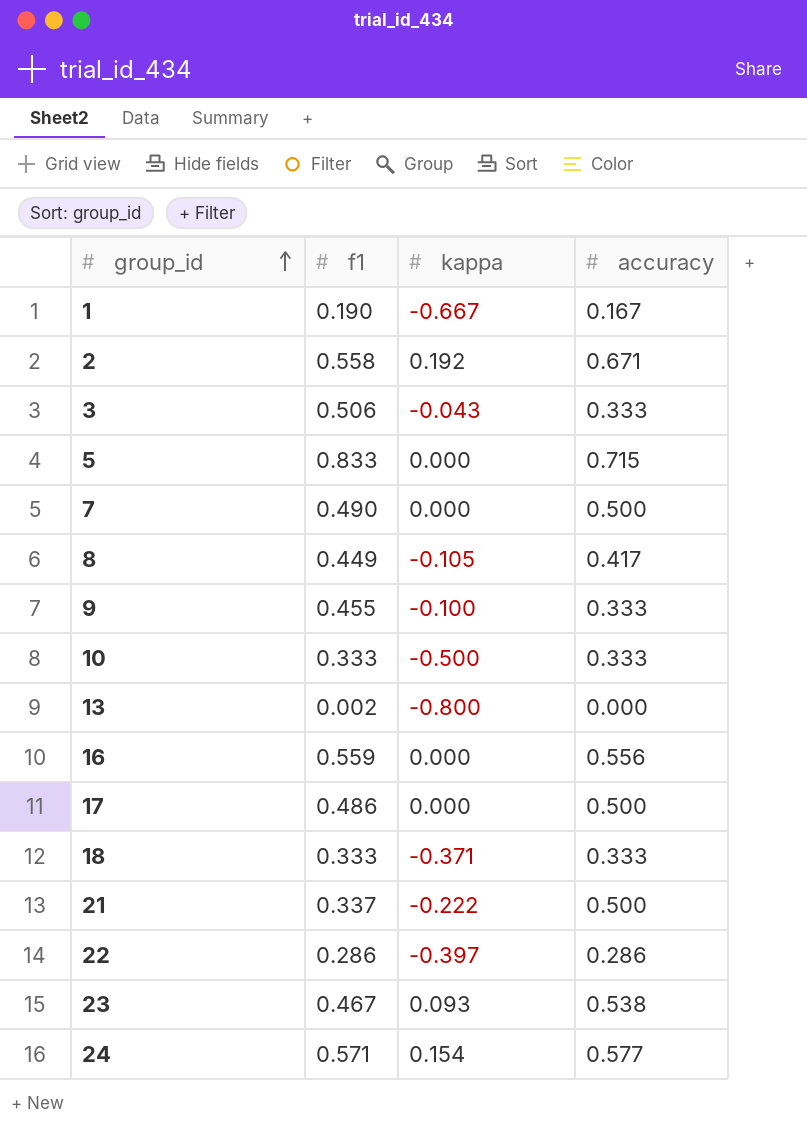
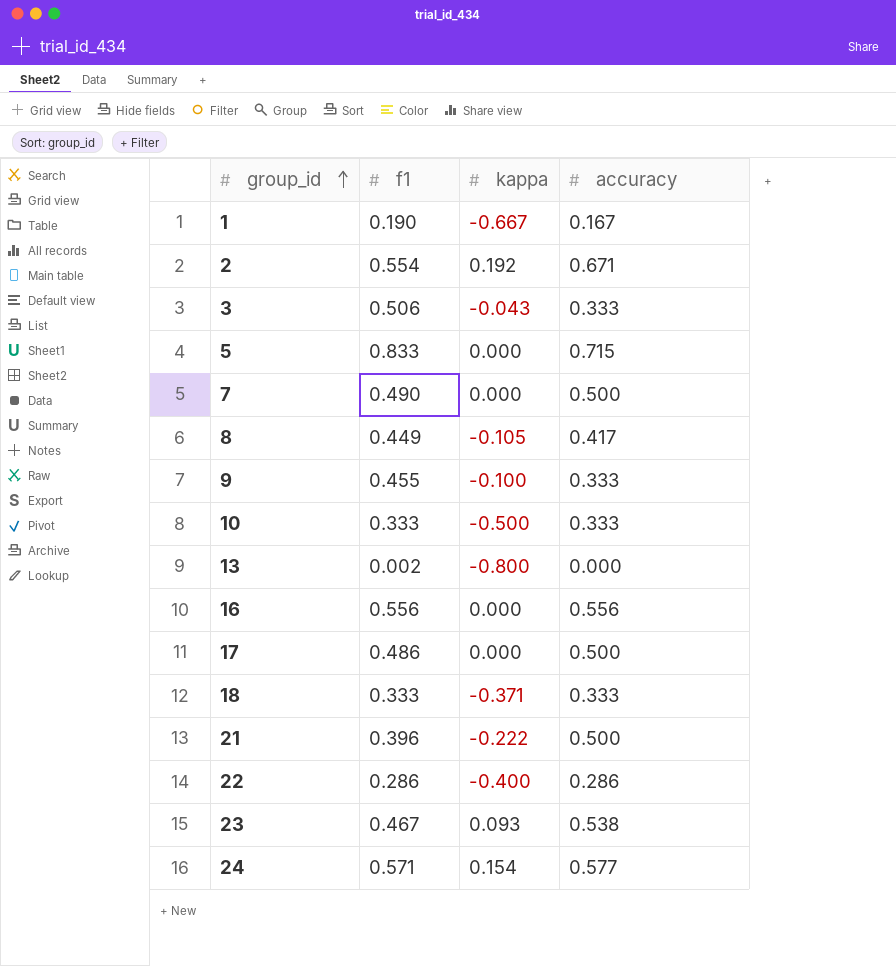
2 | f1: 0.558 -> 0.554
16 | f1: 0.559 -> 0.556
21 | f1: 0.337 -> 0.396
22 | kappa: -0.397 -> -0.400

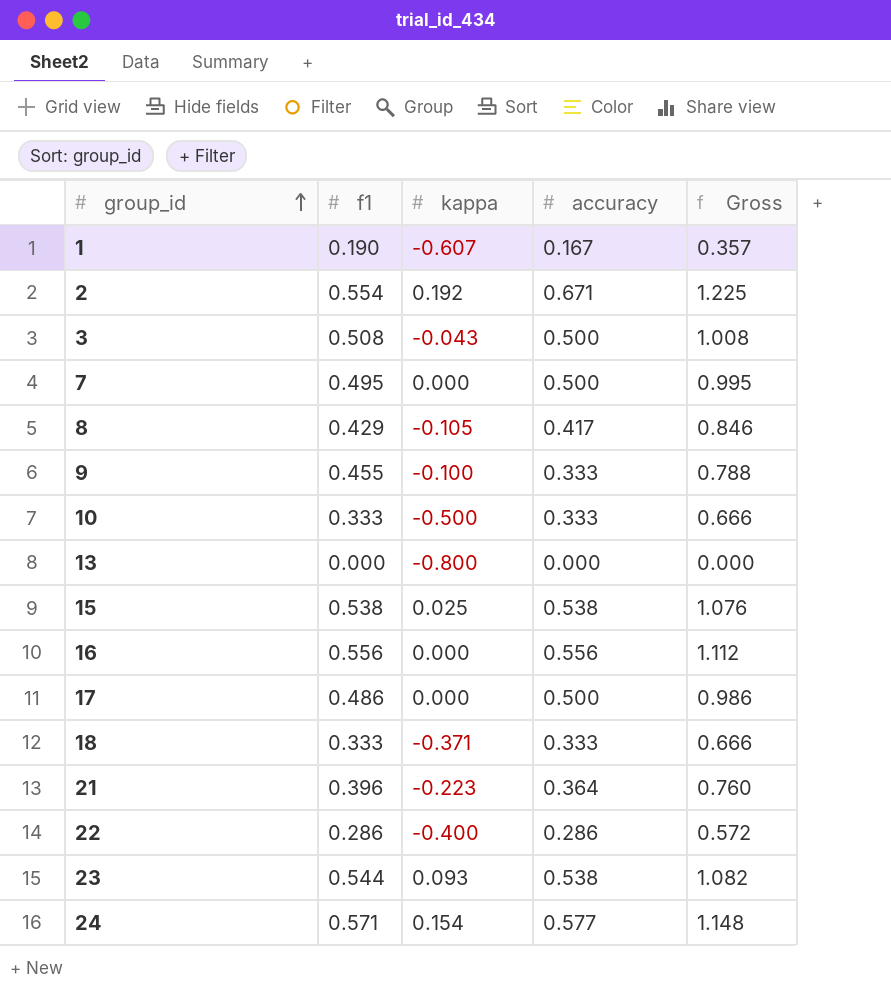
column Gross | formula: none -> [f1] + [accuracy]
row 5: 0.833 | 0.000 | 0.715 -> none
1 | kappa: -0.667 -> -0.607
3 | f1: 0.506 -> 0.508
3 | accuracy: 0.333 -> 0.500
7 | f1: 0.490 -> 0.495
8 | f1: 0.449 -> 0.429
13 | f1: 0.002 -> 0.000
row 15: none -> 0.538 | 0.025 | 0.538 | 1.076
21 | kappa: -0.222 -> -0.223
21 | accuracy: 0.500 -> 0.364
23 | f1: 0.467 -> 0.544

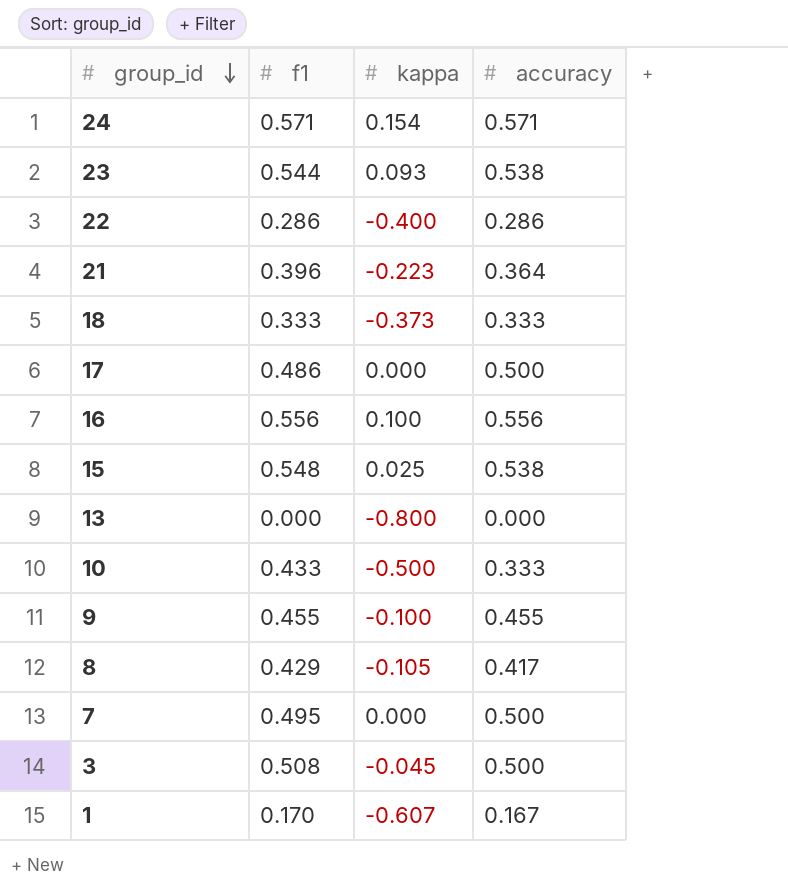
row order: group_id ascending -> group_id descending
column Gross | formula: [f1] + [accuracy] -> none
row 2: 0.554 | 0.192 | 0.671 | 1.225 -> none
24 | accuracy: 0.577 -> 0.571
18 | kappa: -0.371 -> -0.373
16 | kappa: 0.000 -> 0.100
15 | f1: 0.538 -> 0.548
10 | f1: 0.333 -> 0.433
9 | accuracy: 0.333 -> 0.455
3 | kappa: -0.043 -> -0.045
1 | f1: 0.190 -> 0.170

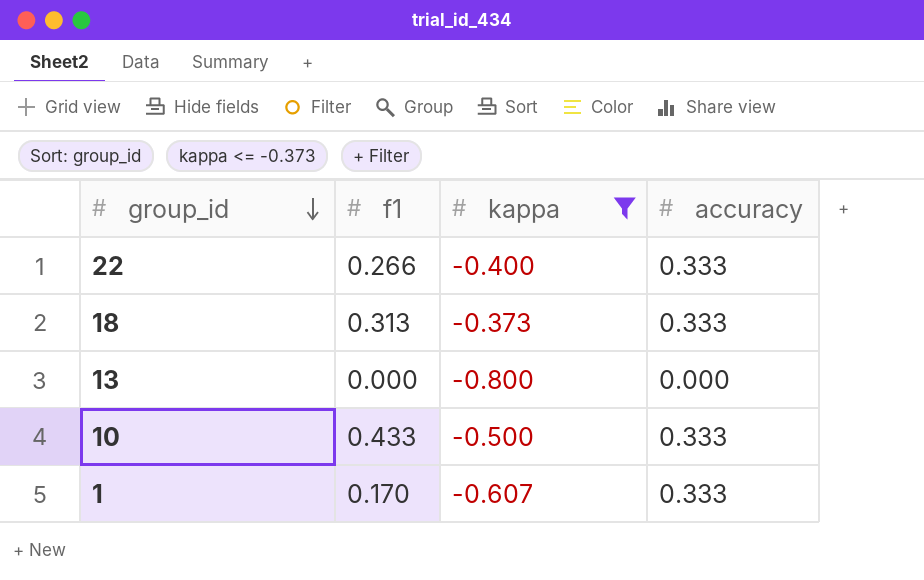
filter: none -> kappa <= -0.373
22 | f1: 0.286 -> 0.266
22 | accuracy: 0.286 -> 0.333
18 | f1: 0.333 -> 0.313
1 | accuracy: 0.167 -> 0.333

